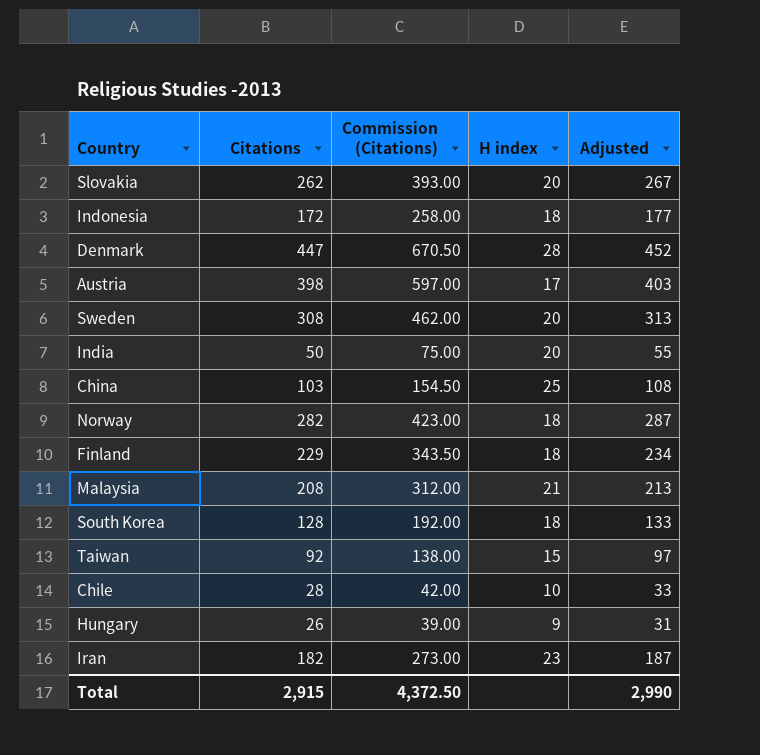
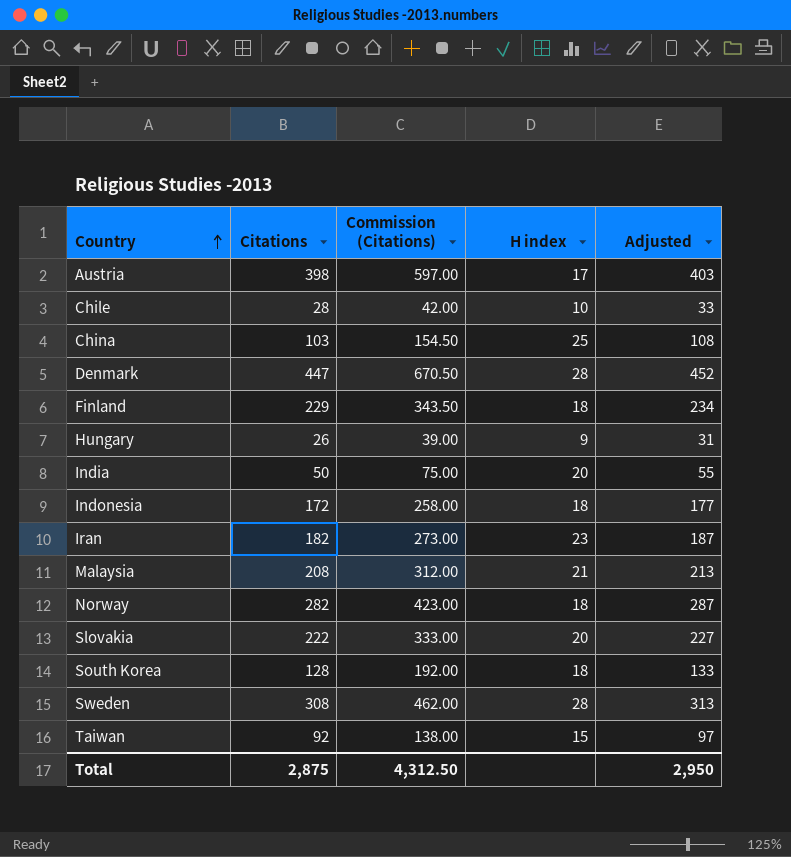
row order: none -> Country ascending
Slovakia | Citations: 262 -> 222
Slovakia | Commission (Citations): 393.00 -> 333.00
Slovakia | Adjusted: 267 -> 227
Sweden | H index: 20 -> 28
Total | Citations: 2,915 -> 2,875
Total | Commission (Citations): 4,372.50 -> 4,312.50
Total | Adjusted: 2,990 -> 2,950

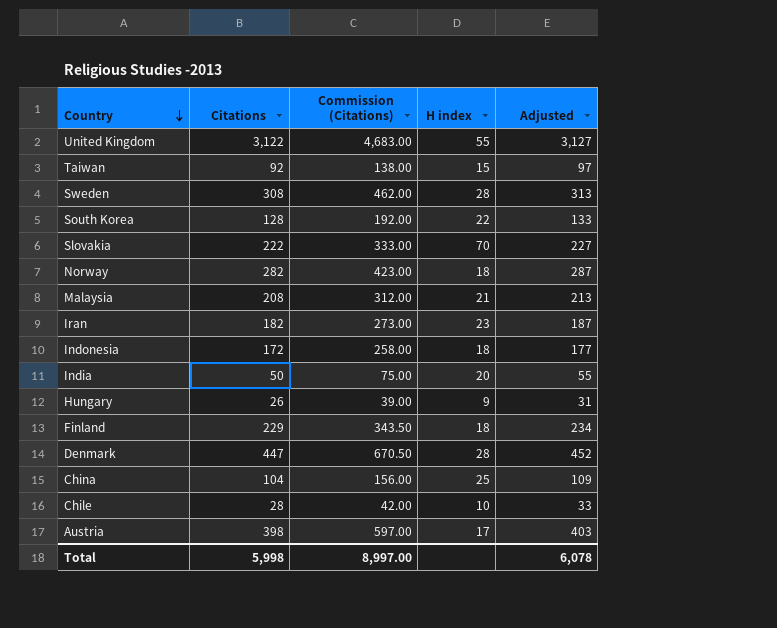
row order: Country ascending -> Country descending
row United Kingdom: none -> 3,122 | 4,683.00 | 55 | 3,127
South Korea | H index: 18 -> 22
Slovakia | H index: 20 -> 70
China | Citations: 103 -> 104
China | Commission (Citations): 154.50 -> 156.00
China | Adjusted: 108 -> 109
Total | Citations: 2,875 -> 5,998
Total | Commission (Citations): 4,312.50 -> 8,997.00
Total | Adjusted: 2,950 -> 6,078

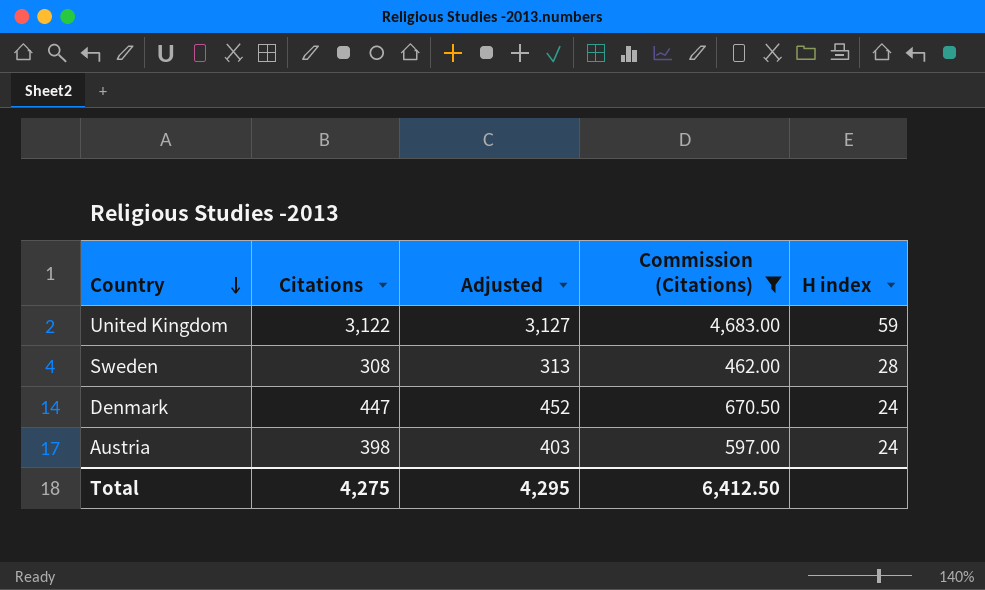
filter: none -> Commission (Citations) >= 462.00
column Adjusted | position: 5 -> 3
United Kingdom | H index: 55 -> 59
Denmark | H index: 28 -> 24
Austria | H index: 17 -> 24
Total | Citations: 5,998 -> 4,275
Total | Adjusted: 6,078 -> 4,295
Total | Commission (Citations): 8,997.00 -> 6,412.50

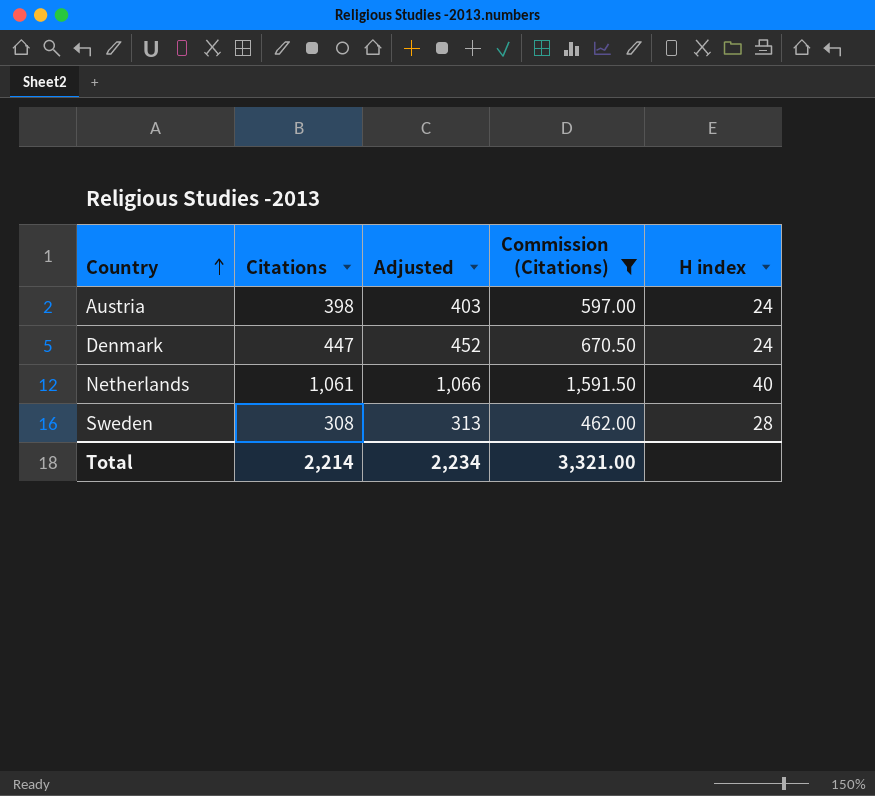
row order: Country descending -> Country ascending
row United Kingdom: 3,122 | 3,127 | 4,683.00 | 59 -> none
row Netherlands: none -> 1,061 | 1,066 | 1,591.50 | 40
Total | Citations: 4,275 -> 2,214
Total | Adjusted: 4,295 -> 2,234
Total | Commission (Citations): 6,412.50 -> 3,321.00

